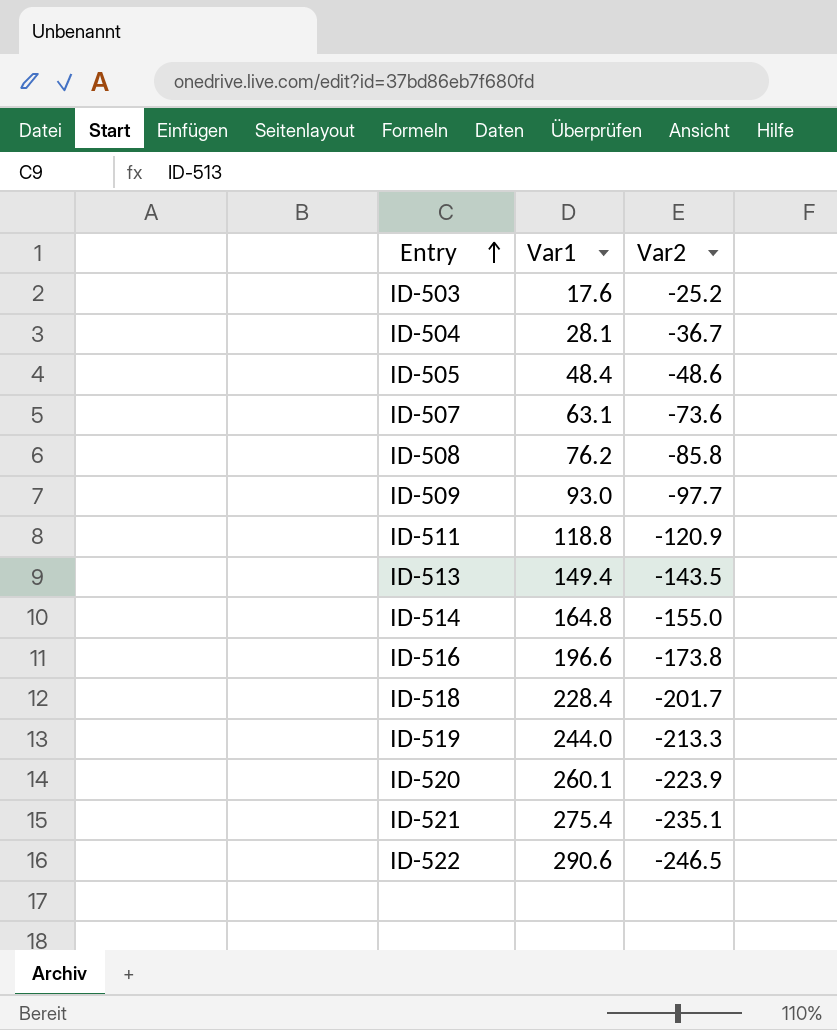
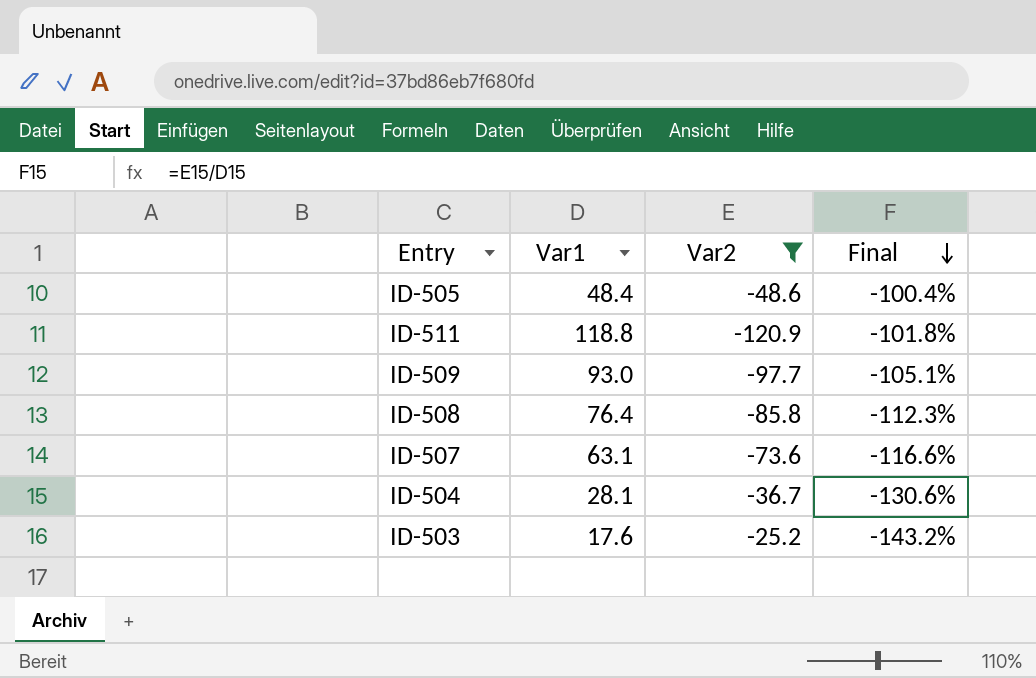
filter: none -> Var2 >= -120.9
row order: Entry ascending -> Final descending
column Final | formula: none -> [Var2] / [Var1]
ID-508 | Var1: 76.2 -> 76.4

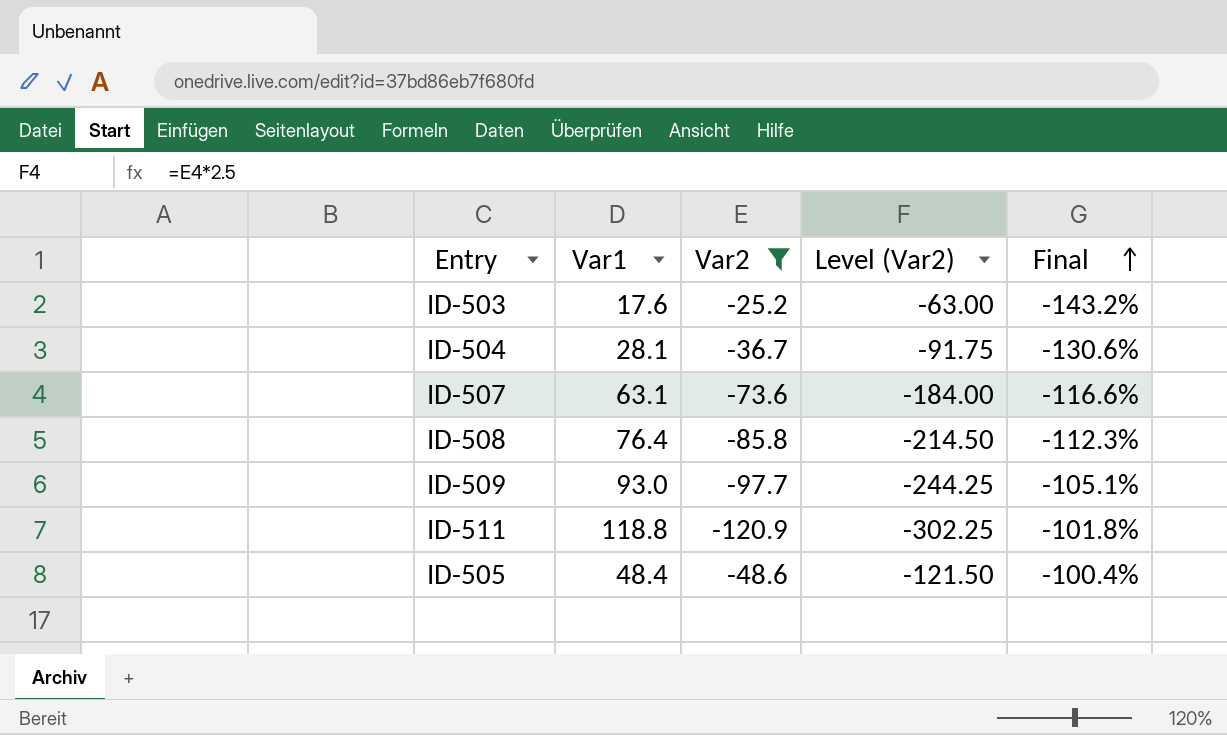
row order: Final descending -> Final ascending
column Level (Var2) | formula: none -> [Var2] * 2.5

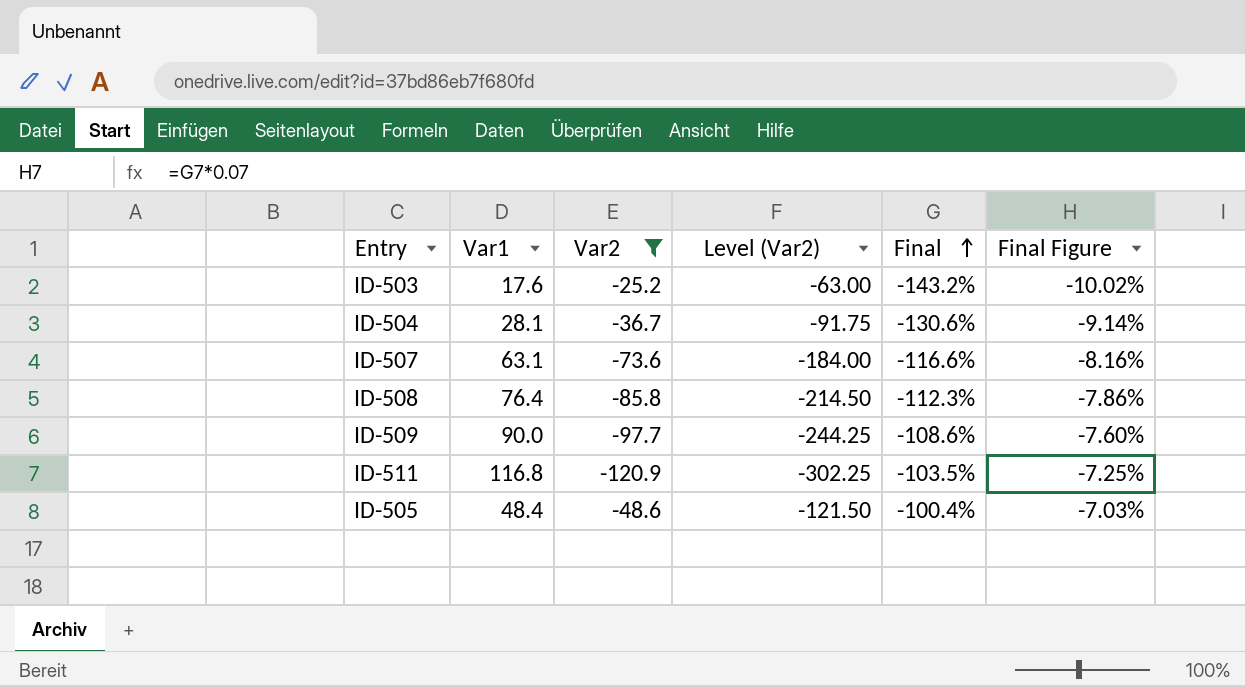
column Final Figure | formula: none -> [Final] * 0.07
ID-509 | Var1: 93.0 -> 90.0
ID-509 | Final: -105.1% -> -108.6%
ID-511 | Var1: 118.8 -> 116.8
ID-511 | Final: -101.8% -> -103.5%

